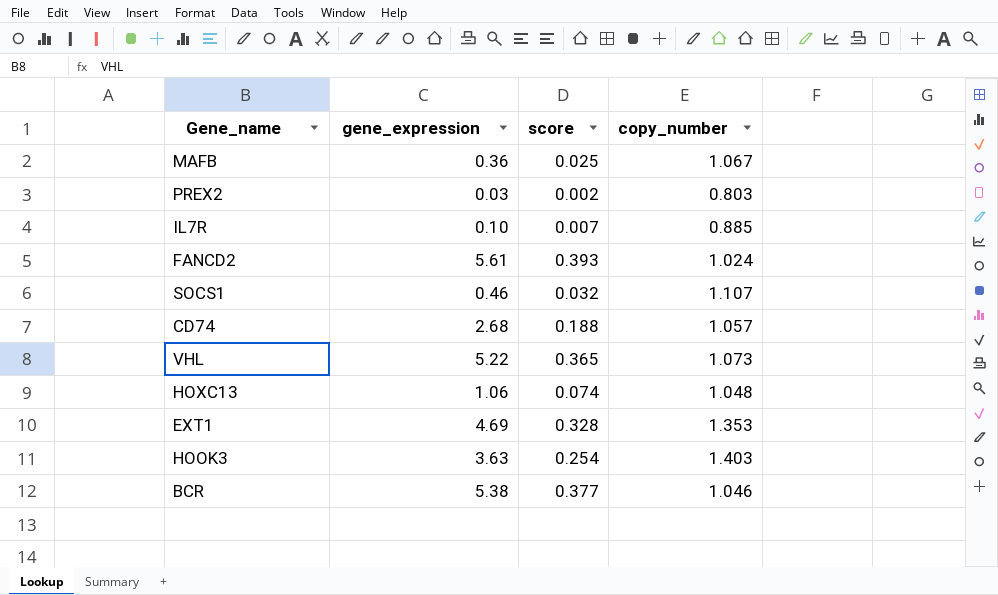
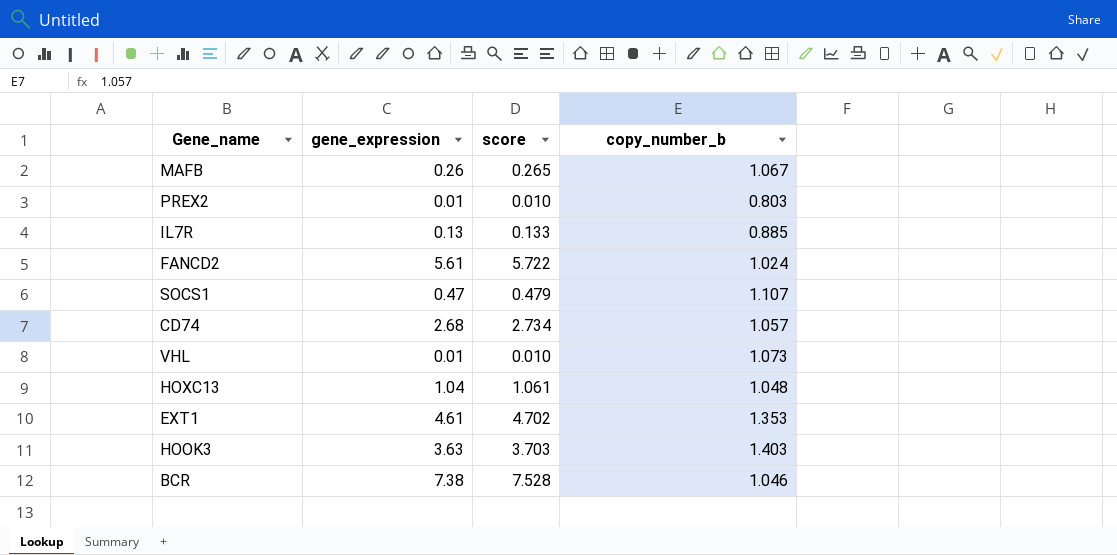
column score | formula: [gene_expression] * 0.07 -> [gene_expression] * 1.02
column name: copy_number -> copy_number_b
MAFB | gene_expression: 0.36 -> 0.26
PREX2 | gene_expression: 0.03 -> 0.01
IL7R | gene_expression: 0.10 -> 0.13
SOCS1 | gene_expression: 0.46 -> 0.47
VHL | gene_expression: 5.22 -> 0.01
HOXC13 | gene_expression: 1.06 -> 1.04
EXT1 | gene_expression: 4.69 -> 4.61
BCR | gene_expression: 5.38 -> 7.38

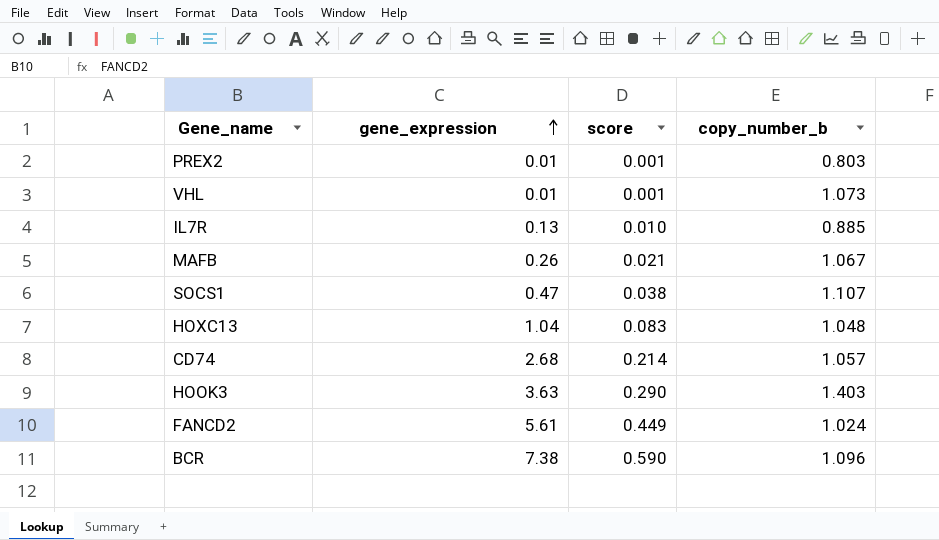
row order: none -> gene_expression ascending
column score | formula: [gene_expression] * 1.02 -> [gene_expression] * 0.08
row EXT1: 4.61 | 4.702 | 1.353 -> none
BCR | copy_number_b: 1.046 -> 1.096

